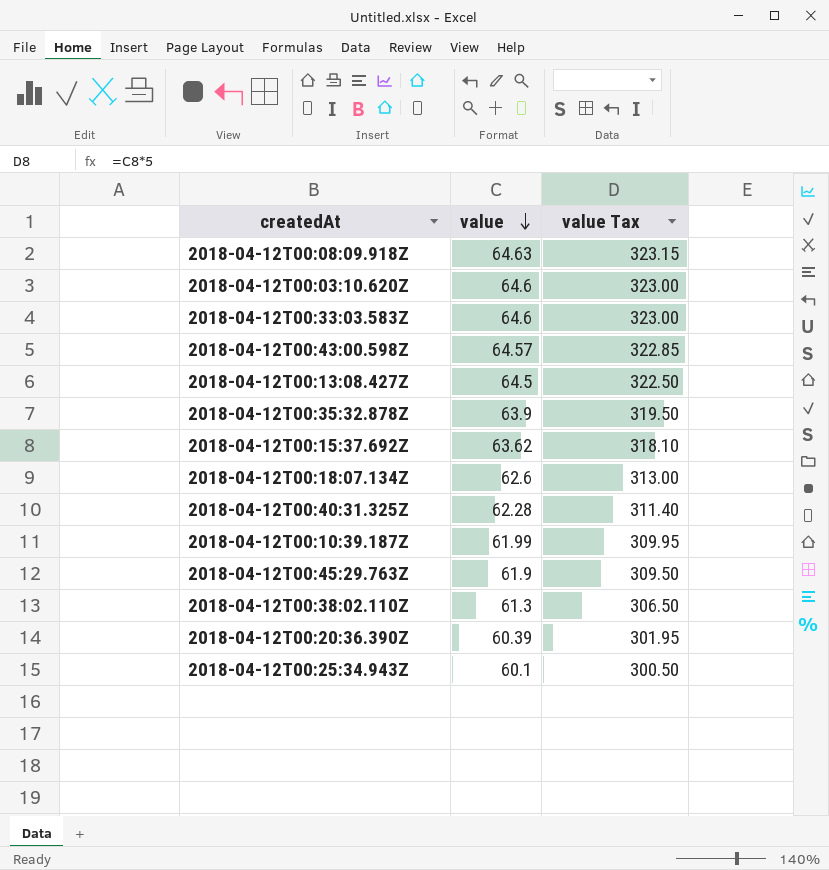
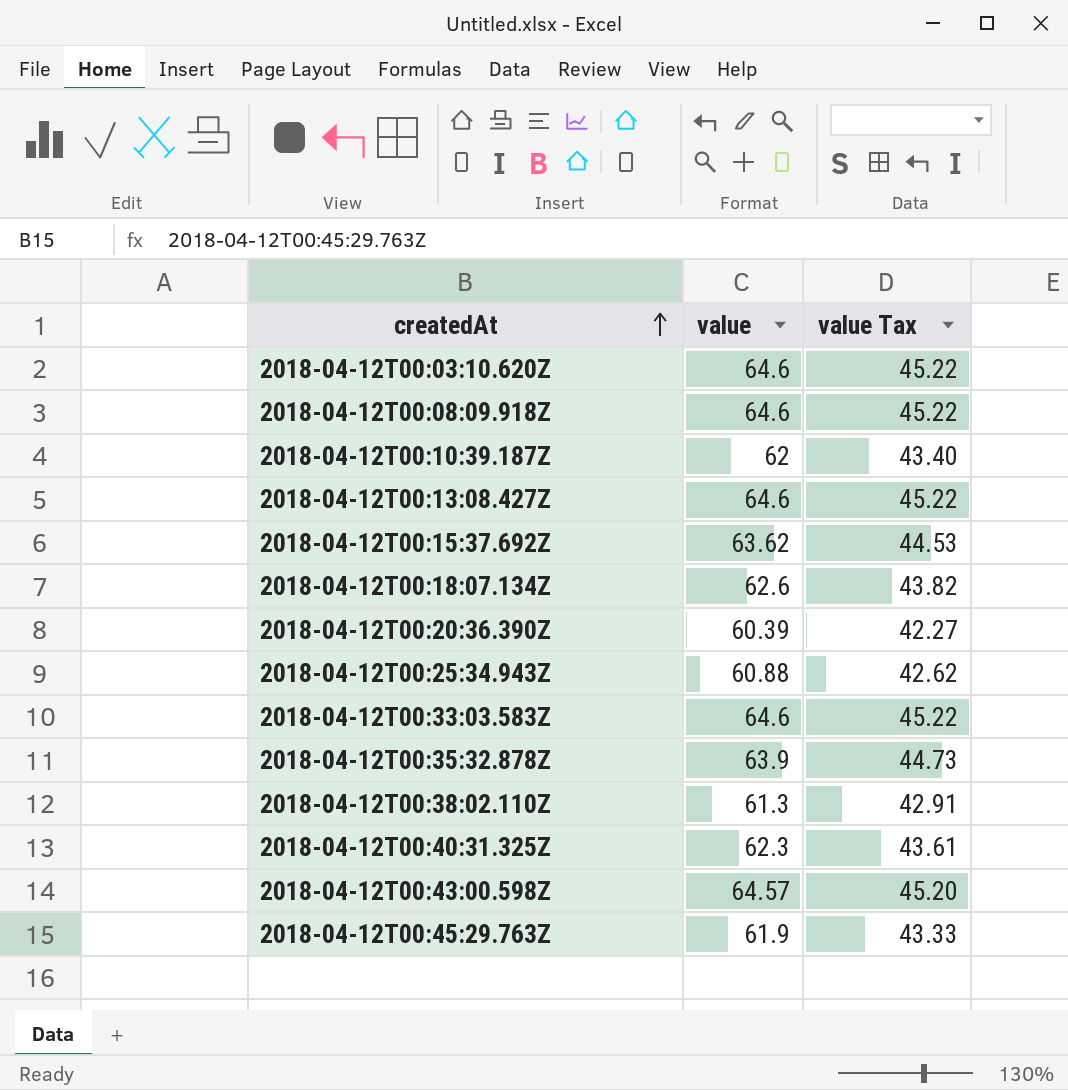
row order: value descending -> createdAt ascending
column value Tax | formula: [value] * 5 -> [value] * 0.7
2018-04-12T00:08:09.918Z | value: 64.63 -> 64.6
2018-04-12T00:10:39.187Z | value: 61.99 -> 62
2018-04-12T00:13:08.427Z | value: 64.5 -> 64.6
2018-04-12T00:25:34.943Z | value: 60.1 -> 60.88
2018-04-12T00:40:31.325Z | value: 62.28 -> 62.3

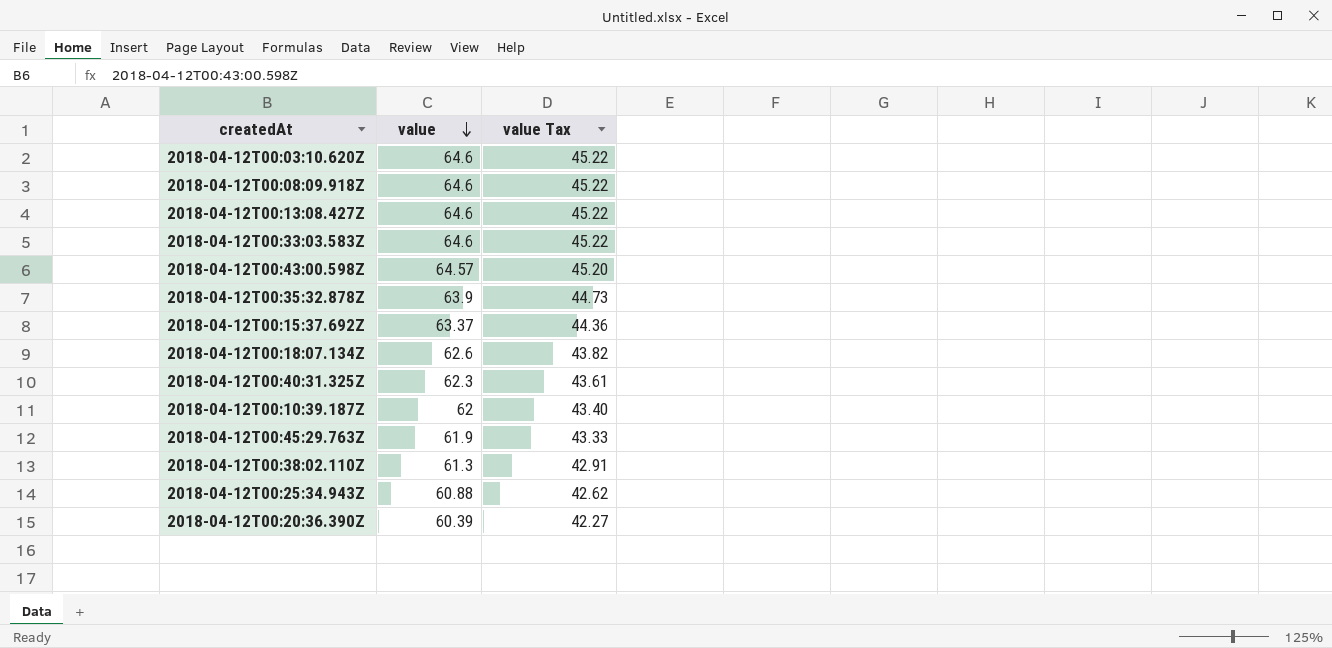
row order: createdAt ascending -> value descending
2018-04-12T00:15:37.692Z | value: 63.62 -> 63.37
2018-04-12T00:15:37.692Z | value Tax: 44.53 -> 44.36

